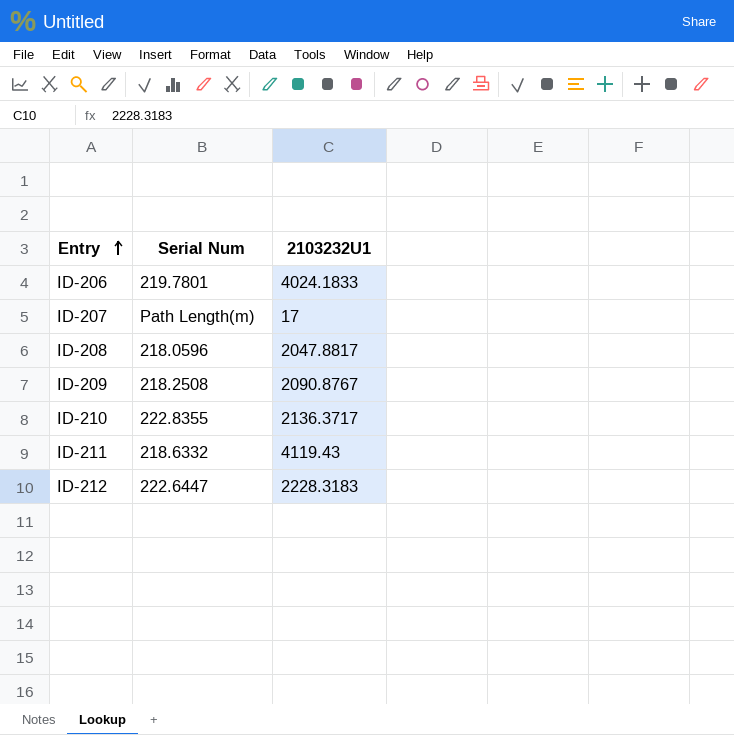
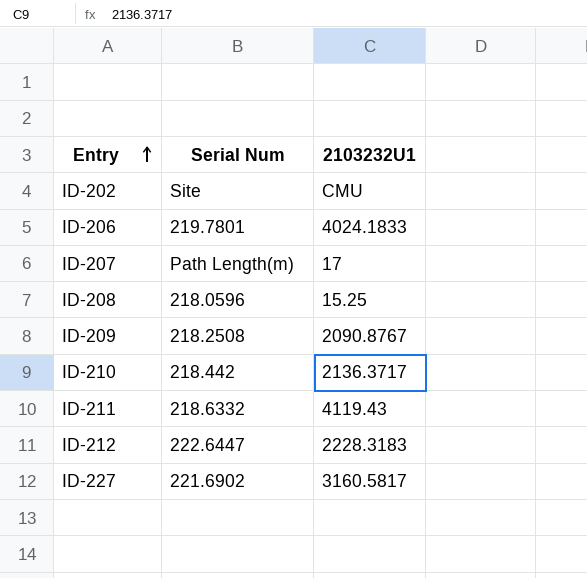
row ID-202: none -> Site | CMU
ID-208 | 2103232U1: 2047.8817 -> 15.25
ID-210 | Serial Num: 222.8355 -> 218.442
row ID-227: none -> 221.6902 | 3160.5817

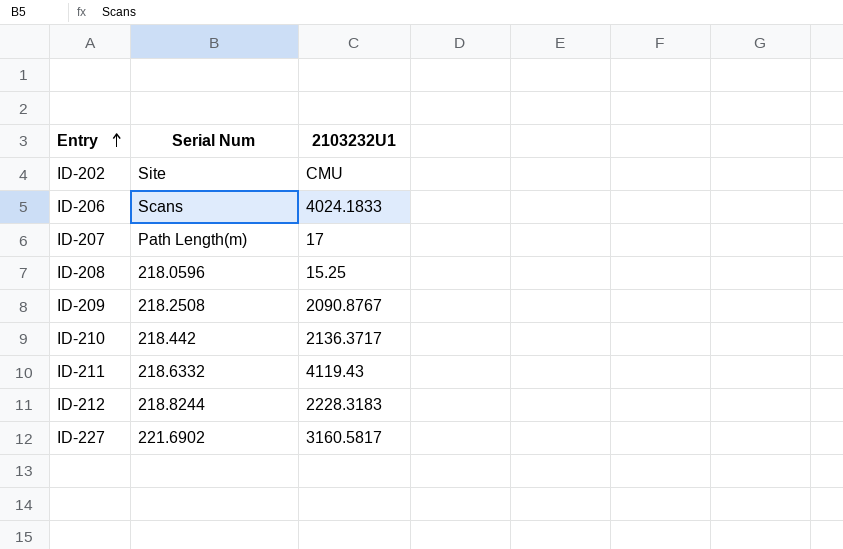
ID-206 | Serial Num: 219.7801 -> Scans
ID-212 | Serial Num: 222.6447 -> 218.8244

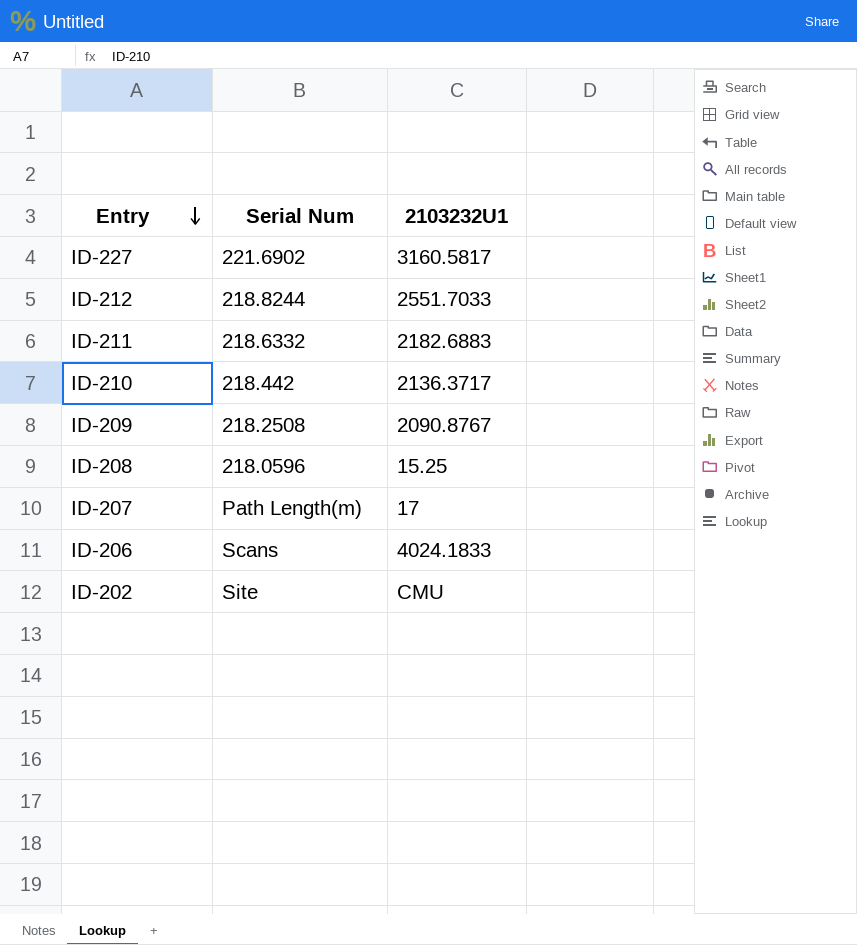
row order: Entry ascending -> Entry descending
ID-212 | 2103232U1: 2228.3183 -> 2551.7033
ID-211 | 2103232U1: 4119.43 -> 2182.6883

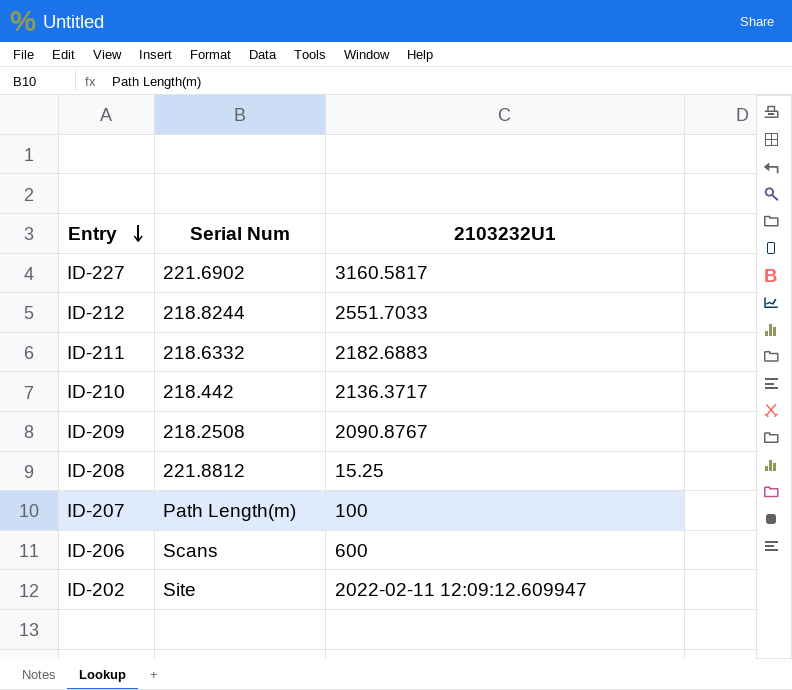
ID-208 | Serial Num: 218.0596 -> 221.8812
ID-207 | 2103232U1: 17 -> 100
ID-206 | 2103232U1: 4024.1833 -> 600
ID-202 | 2103232U1: CMU -> 2022-02-11 12:09:12.609947

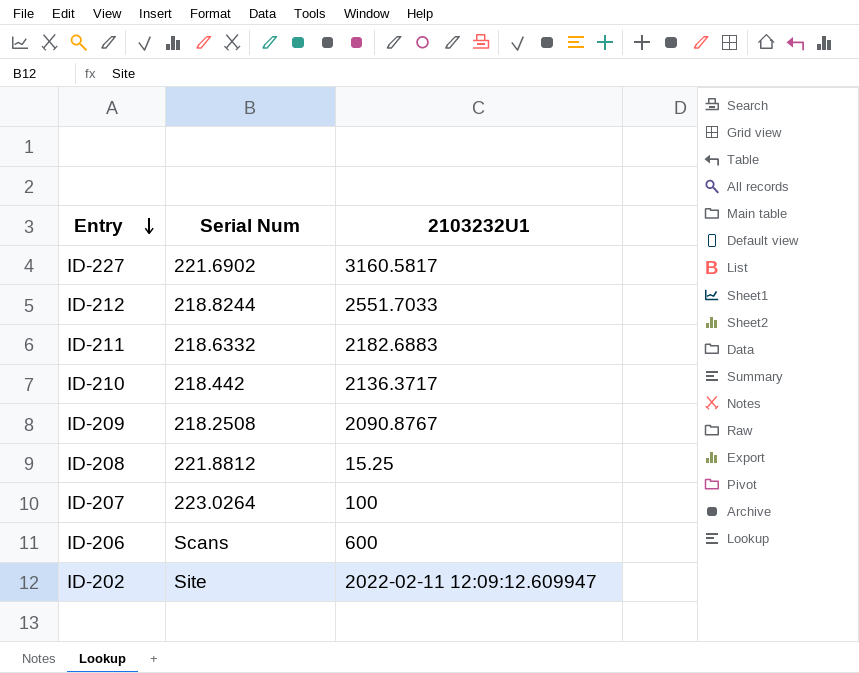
ID-207 | Serial Num: Path Length(m) -> 223.0264

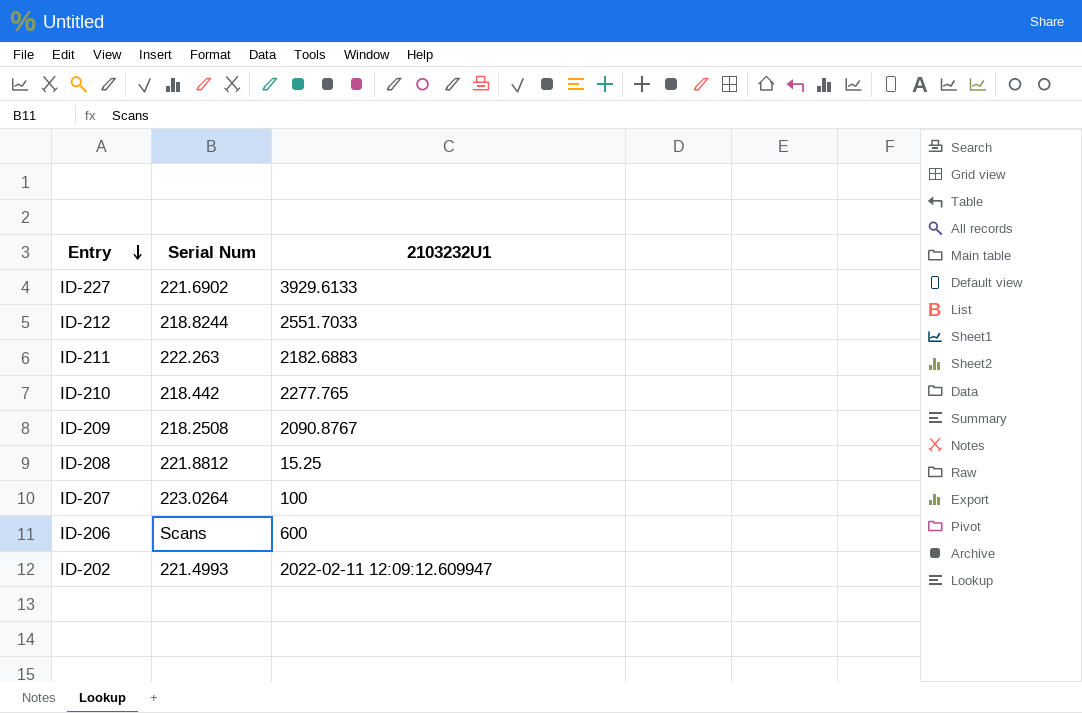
ID-227 | 2103232U1: 3160.5817 -> 3929.6133
ID-211 | Serial Num: 218.6332 -> 222.263
ID-210 | 2103232U1: 2136.3717 -> 2277.765
ID-202 | Serial Num: Site -> 221.4993

